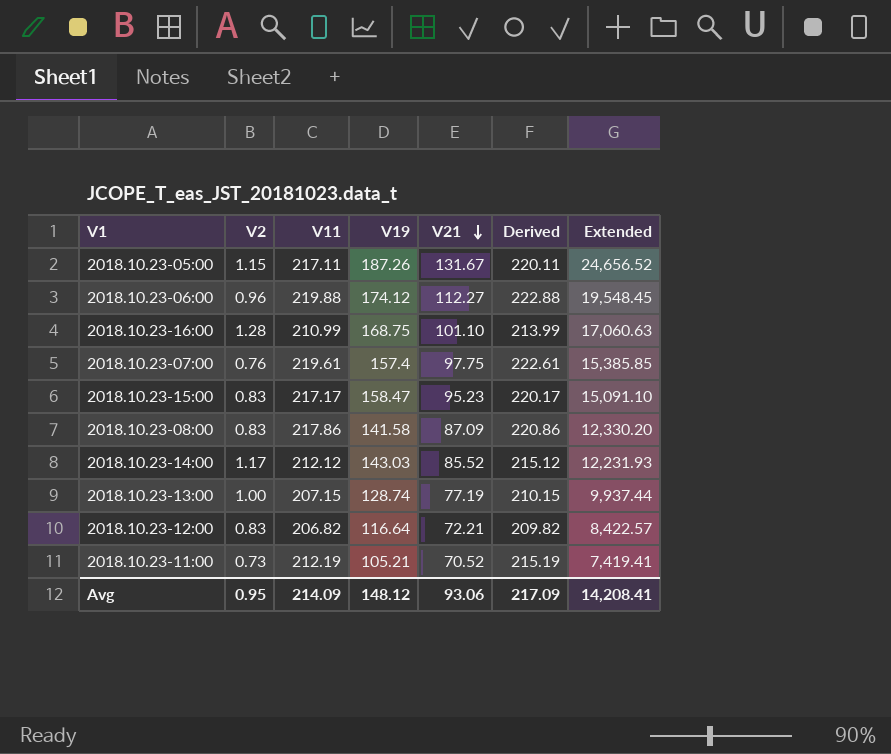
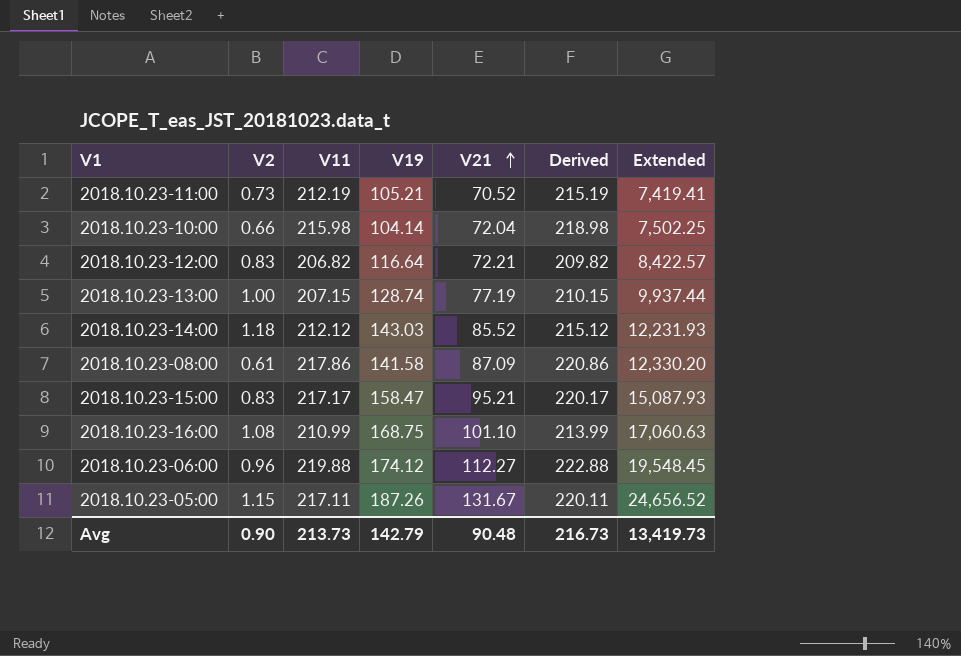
row order: V21 descending -> V21 ascending
row 2018.10.23-07:00: 0.76 | 219.61 | 157.4 | 97.75 | 222.61 | 15,385.85 -> none
row 2018.10.23-10:00: none -> 0.66 | 215.98 | 104.14 | 72.04 | 218.98 | 7,502.25
2018.10.23-14:00 | V2: 1.17 -> 1.18
2018.10.23-08:00 | V2: 0.83 -> 0.61
2018.10.23-15:00 | V21: 95.23 -> 95.21
2018.10.23-15:00 | Extended: 15,091.10 -> 15,087.93
2018.10.23-16:00 | V2: 1.28 -> 1.08
Avg | V2: 0.95 -> 0.90
Avg | V11: 214.09 -> 213.73
Avg | V19: 148.12 -> 142.79
Avg | V21: 93.06 -> 90.48
Avg | Derived: 217.09 -> 216.73
Avg | Extended: 14,208.41 -> 13,419.73

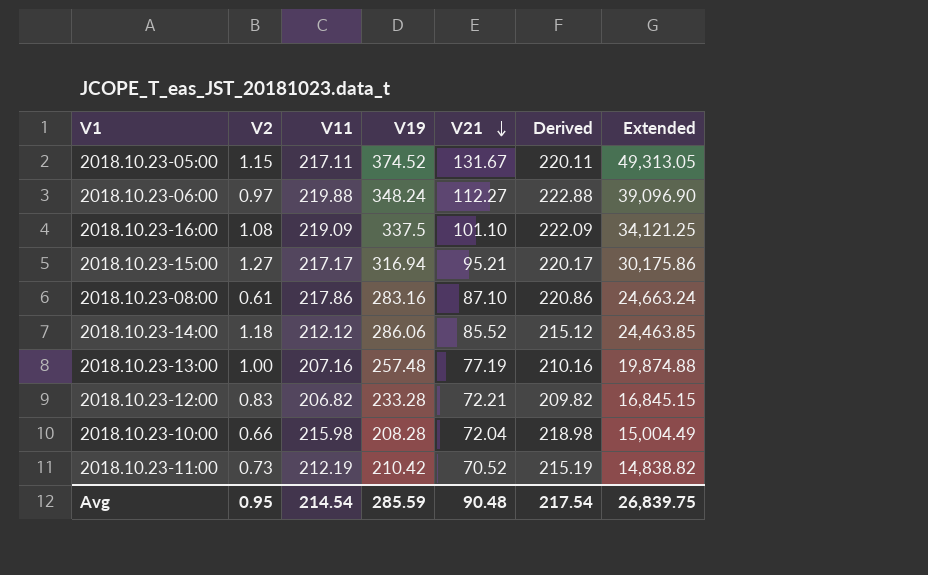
row order: V21 ascending -> V21 descending
2018.10.23-05:00 | V19: 187.26 -> 374.52
2018.10.23-05:00 | Extended: 24,656.52 -> 49,313.05
2018.10.23-06:00 | V2: 0.96 -> 0.97
2018.10.23-06:00 | V19: 174.12 -> 348.24
2018.10.23-06:00 | Extended: 19,548.45 -> 39,096.90
2018.10.23-16:00 | V11: 210.99 -> 219.09
2018.10.23-16:00 | V19: 168.75 -> 337.5
2018.10.23-16:00 | Derived: 213.99 -> 222.09
2018.10.23-16:00 | Extended: 17,060.63 -> 34,121.25
2018.10.23-15:00 | V2: 0.83 -> 1.27
2018.10.23-15:00 | V19: 158.47 -> 316.94
2018.10.23-15:00 | Extended: 15,087.93 -> 30,175.86
2018.10.23-08:00 | V19: 141.58 -> 283.16
2018.10.23-08:00 | V21: 87.09 -> 87.10
2018.10.23-08:00 | Extended: 12,330.20 -> 24,663.24
2018.10.23-14:00 | V19: 143.03 -> 286.06
2018.10.23-14:00 | Extended: 12,231.93 -> 24,463.85
2018.10.23-13:00 | V11: 207.15 -> 207.16
2018.10.23-13:00 | V19: 128.74 -> 257.48
2018.10.23-13:00 | Derived: 210.15 -> 210.16
2018.10.23-13:00 | Extended: 9,937.44 -> 19,874.88
2018.10.23-12:00 | V19: 116.64 -> 233.28
2018.10.23-12:00 | Extended: 8,422.57 -> 16,845.15
2018.10.23-10:00 | V19: 104.14 -> 208.28
2018.10.23-10:00 | Extended: 7,502.25 -> 15,004.49
2018.10.23-11:00 | V19: 105.21 -> 210.42
2018.10.23-11:00 | Extended: 7,419.41 -> 14,838.82
Avg | V2: 0.90 -> 0.95
Avg | V11: 213.73 -> 214.54
Avg | V19: 142.79 -> 285.59
Avg | Derived: 216.73 -> 217.54
Avg | Extended: 13,419.73 -> 26,839.75

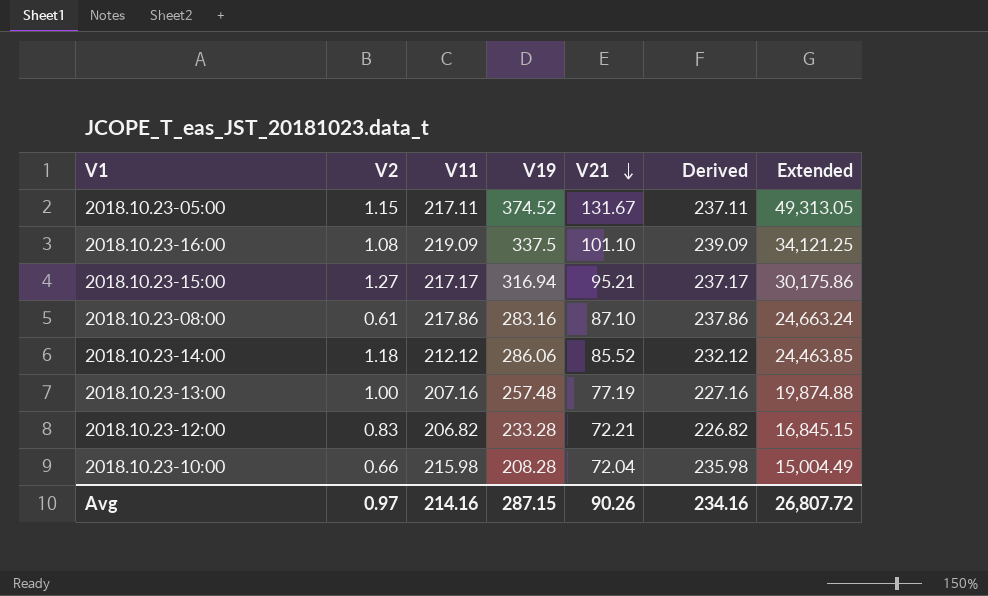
column Derived | formula: [V11] + 3 -> [V11] + 20
row 2018.10.23-06:00: 0.97 | 219.88 | 348.24 | 112.27 | 222.88 | 39,096.90 -> none
row 2018.10.23-11:00: 0.73 | 212.19 | 210.42 | 70.52 | 215.19 | 14,838.82 -> none
Avg | V2: 0.95 -> 0.97
Avg | V11: 214.54 -> 214.16
Avg | V19: 285.59 -> 287.15
Avg | V21: 90.48 -> 90.26
Avg | Derived: 217.54 -> 234.16
Avg | Extended: 26,839.75 -> 26,807.72

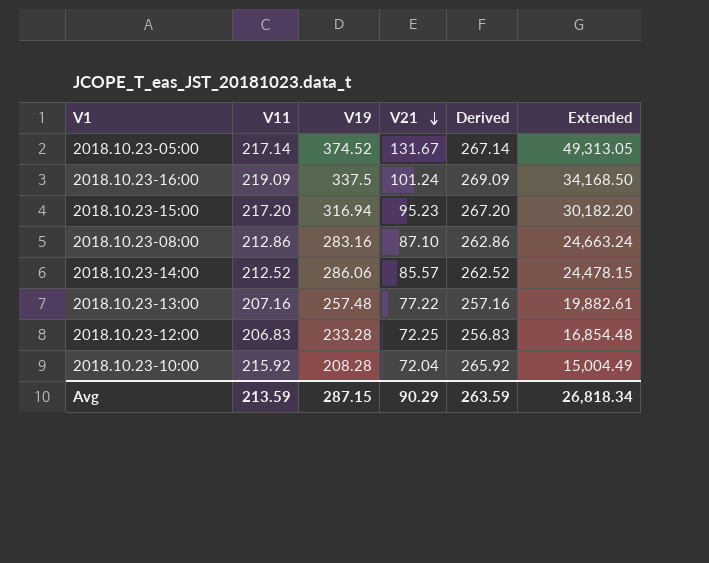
column V2 | position: 2 -> none
column Derived | formula: [V11] + 20 -> [V11] + 50
2018.10.23-05:00 | V11: 217.11 -> 217.14
2018.10.23-16:00 | V21: 101.10 -> 101.24
2018.10.23-16:00 | Extended: 34,121.25 -> 34,168.50
2018.10.23-15:00 | V11: 217.17 -> 217.20
2018.10.23-15:00 | V21: 95.21 -> 95.23
2018.10.23-15:00 | Extended: 30,175.86 -> 30,182.20
2018.10.23-08:00 | V11: 217.86 -> 212.86
2018.10.23-14:00 | V11: 212.12 -> 212.52
2018.10.23-14:00 | V21: 85.52 -> 85.57
2018.10.23-14:00 | Extended: 24,463.85 -> 24,478.15
2018.10.23-13:00 | V21: 77.19 -> 77.22
2018.10.23-13:00 | Extended: 19,874.88 -> 19,882.61
2018.10.23-12:00 | V11: 206.82 -> 206.83
2018.10.23-12:00 | V21: 72.21 -> 72.25
2018.10.23-12:00 | Extended: 16,845.15 -> 16,854.48
2018.10.23-10:00 | V11: 215.98 -> 215.92
Avg | V11: 214.16 -> 213.59
Avg | V21: 90.26 -> 90.29
Avg | Derived: 234.16 -> 263.59
Avg | Extended: 26,807.72 -> 26,818.34

